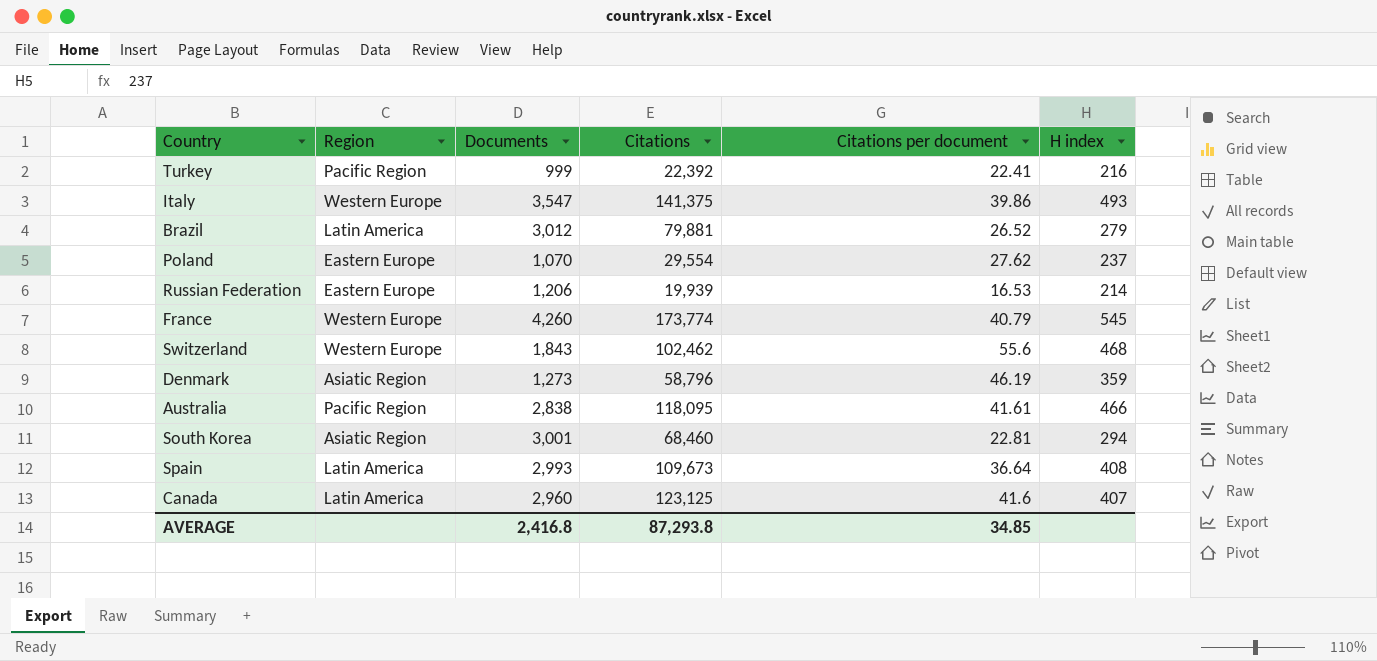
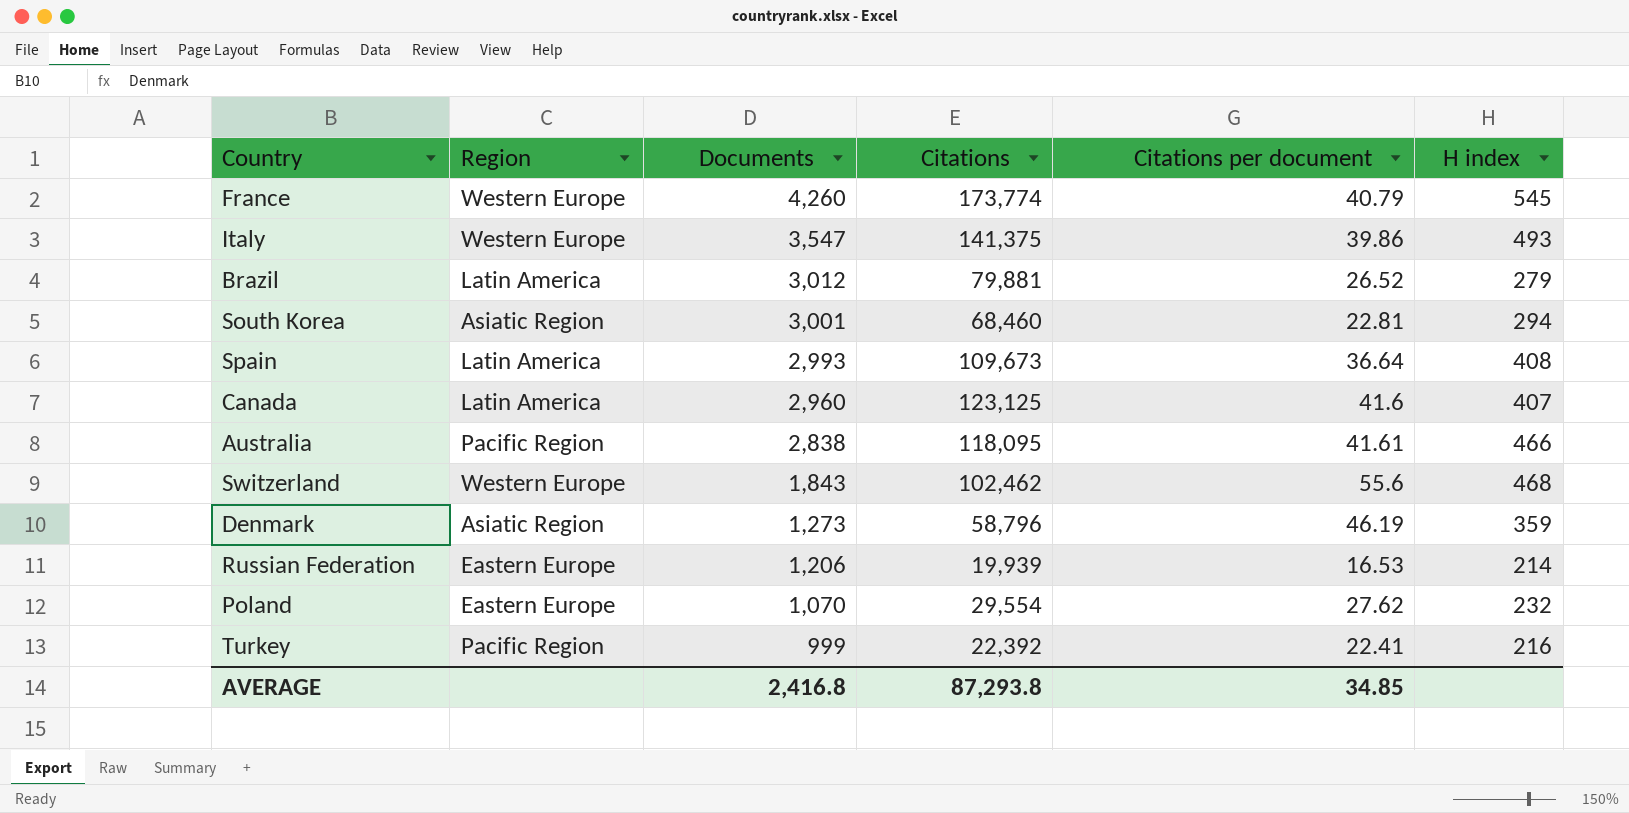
row order: none -> Documents descending
Poland | H index: 237 -> 232

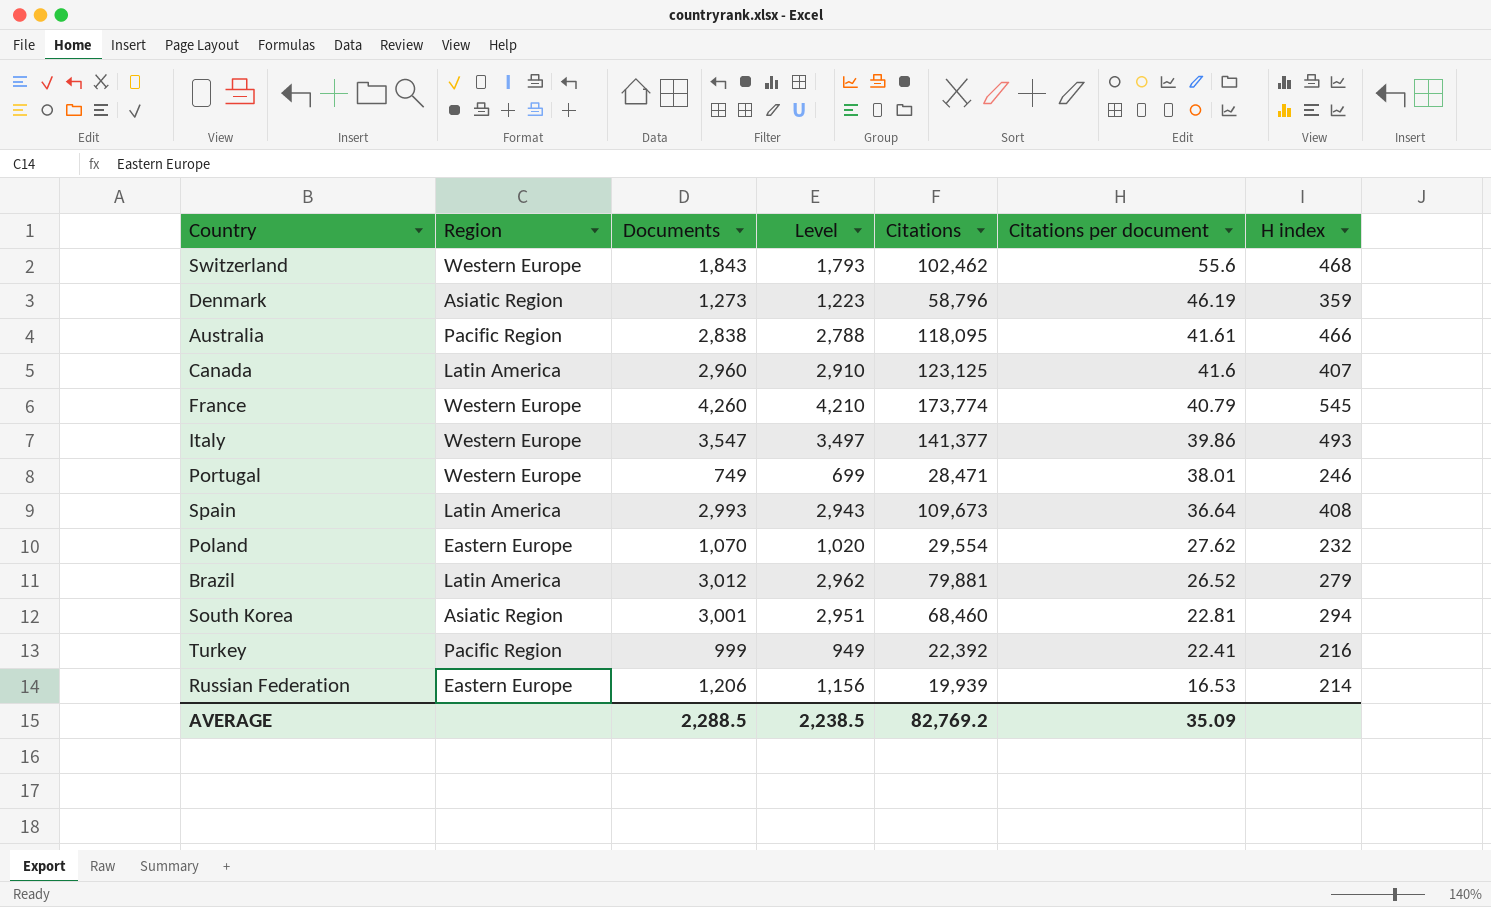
row order: Documents descending -> Citations per document descending
column Level | formula: none -> [Documents] - 50
Italy | Citations: 141,375 -> 141,377
row Portugal: none -> Western Europe | 749 | 699 | 28,471 | 38.01 | 246
AVERAGE | Documents: 2,416.8 -> 2,288.5
AVERAGE | Citations: 87,293.8 -> 82,769.2
AVERAGE | Citations per document: 34.85 -> 35.09

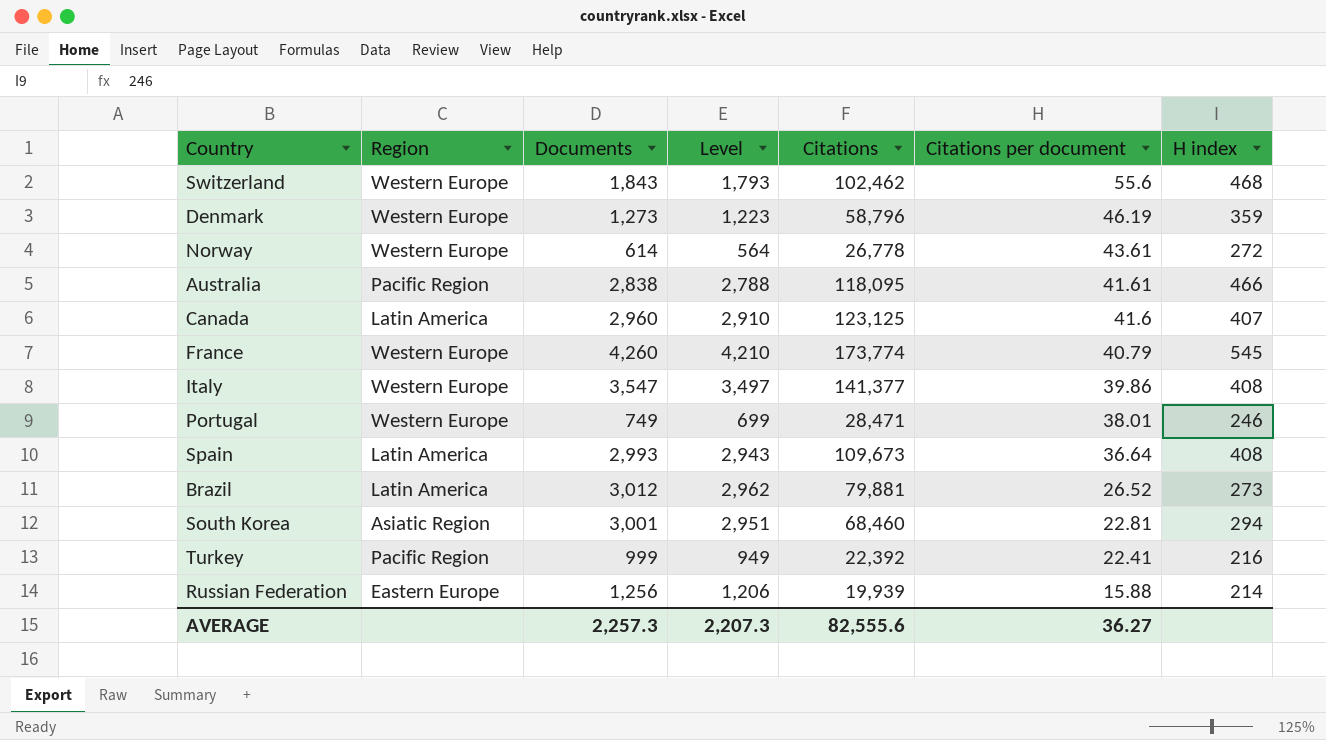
row Poland: Eastern Europe | 1,070 | 1,020 | 29,554 | 27.62 | 232 -> none
Denmark | Region: Asiatic Region -> Western Europe
row Norway: none -> Western Europe | 614 | 564 | 26,778 | 43.61 | 272
Italy | H index: 493 -> 408
Brazil | H index: 279 -> 273
Russian Federation | Documents: 1,206 -> 1,256
Russian Federation | Level: 1,156 -> 1,206
Russian Federation | Citations per document: 16.53 -> 15.88
AVERAGE | Documents: 2,288.5 -> 2,257.3
AVERAGE | Level: 2,238.5 -> 2,207.3
AVERAGE | Citations: 82,769.2 -> 82,555.6
AVERAGE | Citations per document: 35.09 -> 36.27

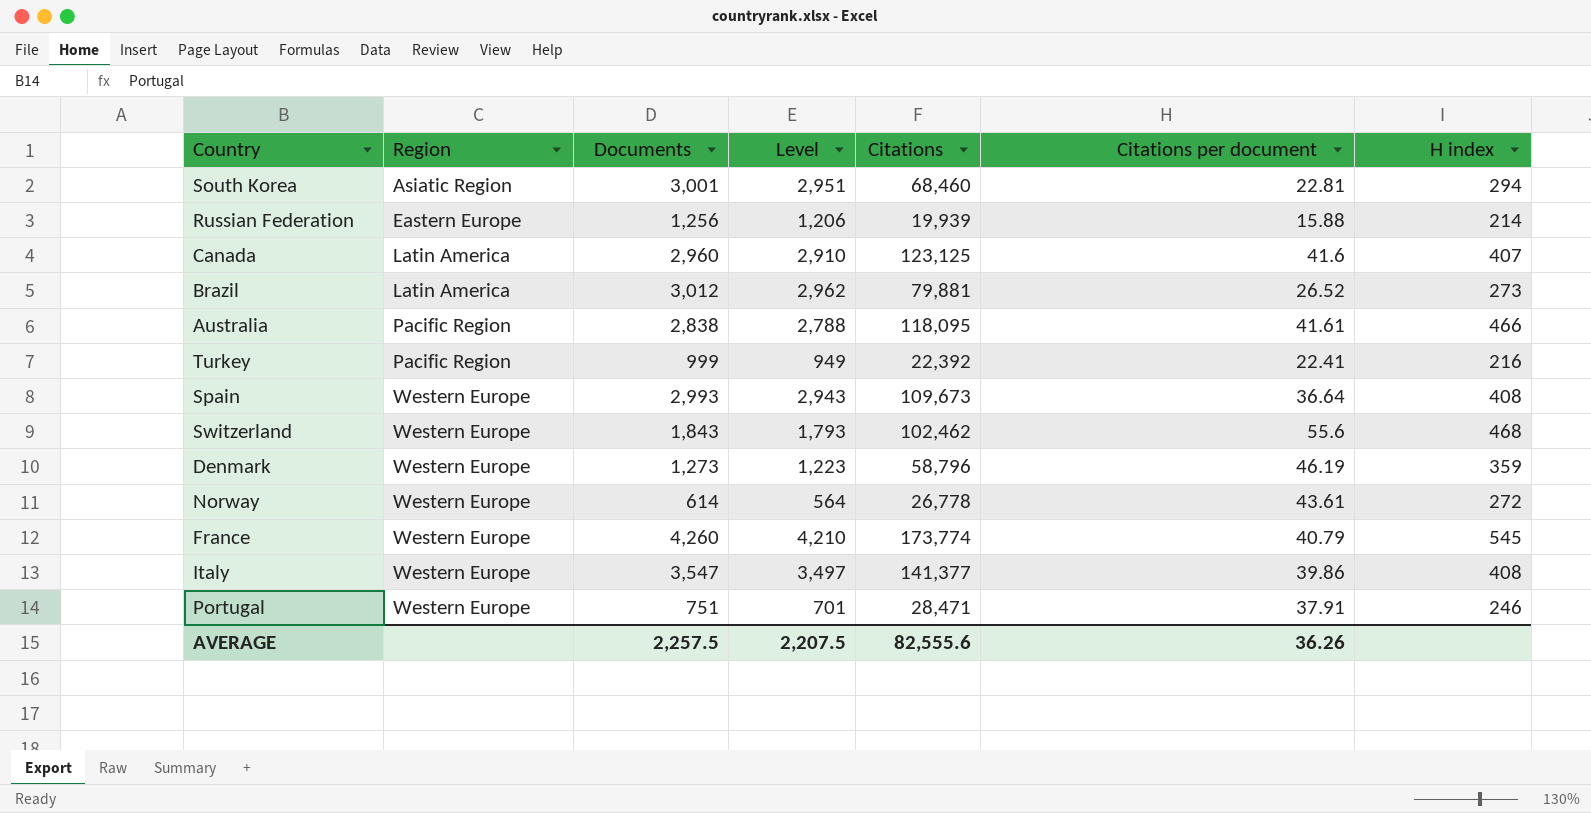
row order: Citations per document descending -> Region ascending
Spain | Region: Latin America -> Western Europe
Portugal | Documents: 749 -> 751
Portugal | Level: 699 -> 701
Portugal | Citations per document: 38.01 -> 37.91
AVERAGE | Documents: 2,257.3 -> 2,257.5
AVERAGE | Level: 2,207.3 -> 2,207.5
AVERAGE | Citations per document: 36.27 -> 36.26

